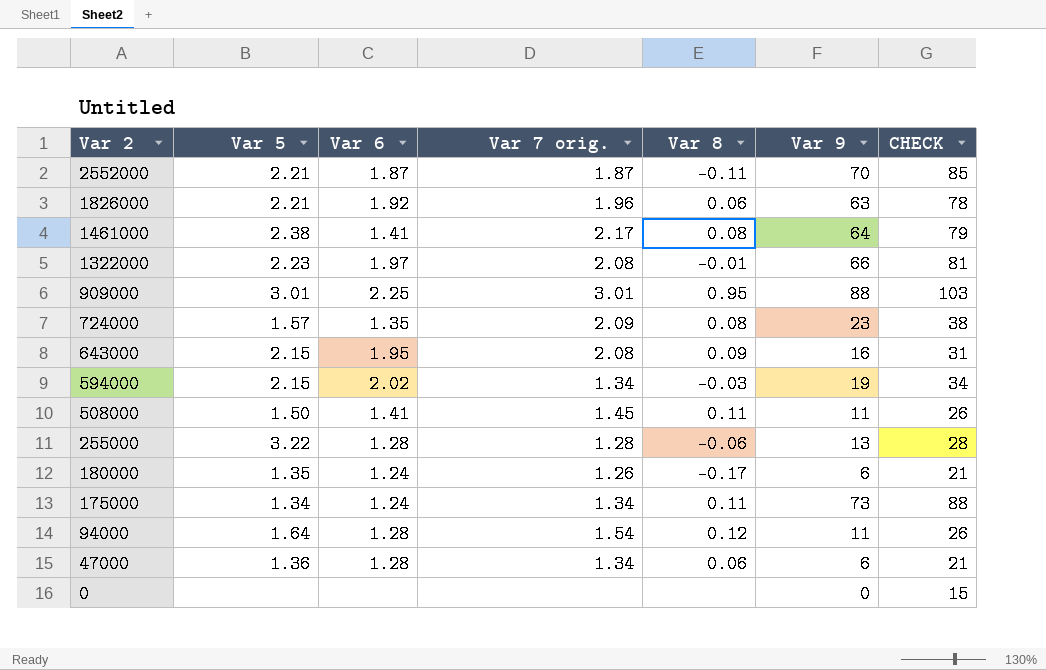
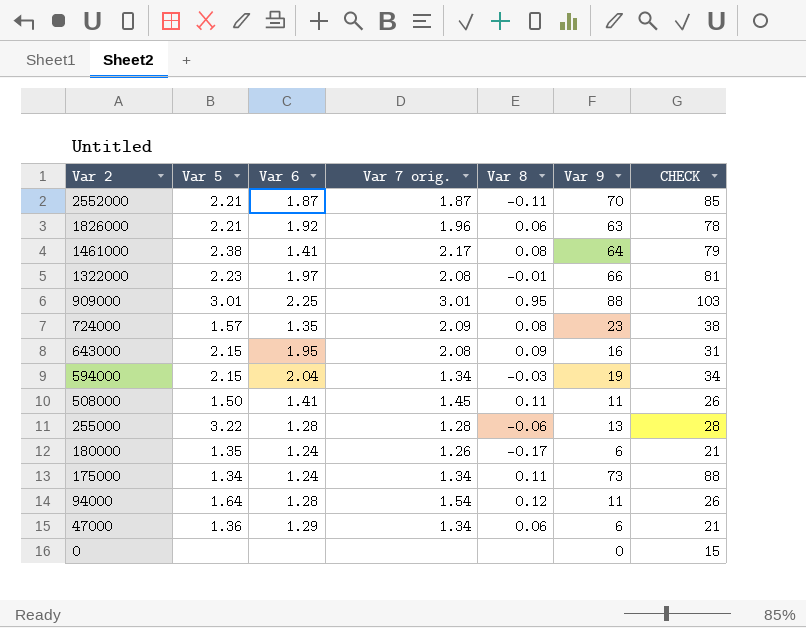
594000 | Var 6: 2.02 -> 2.04
47000 | Var 6: 1.28 -> 1.29

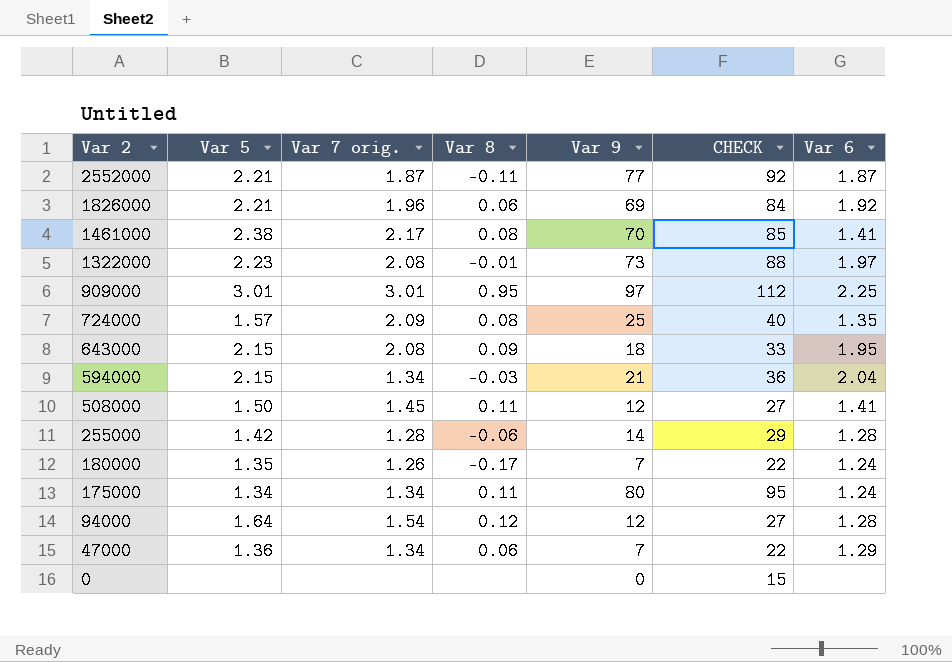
column Var 6 | position: 3 -> 7
2552000 | Var 9: 70 -> 77
2552000 | CHECK: 85 -> 92
1826000 | Var 9: 63 -> 69
1826000 | CHECK: 78 -> 84
1461000 | Var 9: 64 -> 70
1461000 | CHECK: 79 -> 85
1322000 | Var 9: 66 -> 73
1322000 | CHECK: 81 -> 88
909000 | Var 9: 88 -> 97
909000 | CHECK: 103 -> 112
724000 | Var 9: 23 -> 25
724000 | CHECK: 38 -> 40
643000 | Var 9: 16 -> 18
643000 | CHECK: 31 -> 33
594000 | Var 9: 19 -> 21
594000 | CHECK: 34 -> 36
508000 | Var 9: 11 -> 12
508000 | CHECK: 26 -> 27
255000 | Var 5: 3.22 -> 1.42
255000 | Var 9: 13 -> 14
255000 | CHECK: 28 -> 29
180000 | Var 9: 6 -> 7
180000 | CHECK: 21 -> 22
175000 | Var 9: 73 -> 80
175000 | CHECK: 88 -> 95
94000 | Var 9: 11 -> 12
94000 | CHECK: 26 -> 27
47000 | Var 9: 6 -> 7
47000 | CHECK: 21 -> 22

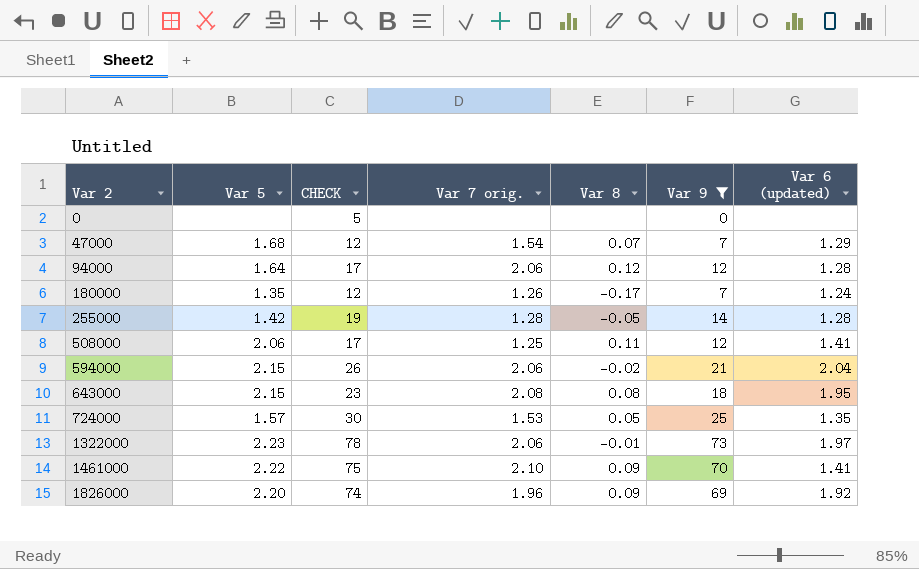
filter: none -> Var 9 <= 73
row order: Var 2 descending -> Var 2 ascending
column CHECK | formula: [Var 9] + 15 -> [Var 9] + 5
column CHECK | position: 6 -> 3
column name: Var 6 -> Var 6 (updated)
47000 | Var 5: 1.36 -> 1.68
47000 | Var 7 orig.: 1.34 -> 1.54
47000 | Var 8: 0.06 -> 0.07
94000 | Var 7 orig.: 1.54 -> 2.06
255000 | Var 8: -0.06 -> -0.05
508000 | Var 5: 1.50 -> 2.06
508000 | Var 7 orig.: 1.45 -> 1.25
594000 | Var 7 orig.: 1.34 -> 2.06
594000 | Var 8: -0.03 -> -0.02
643000 | Var 8: 0.09 -> 0.08
724000 | Var 7 orig.: 2.09 -> 1.53
724000 | Var 8: 0.08 -> 0.05
1322000 | Var 7 orig.: 2.08 -> 2.06
1461000 | Var 5: 2.38 -> 2.22
1461000 | Var 7 orig.: 2.17 -> 2.10
1461000 | Var 8: 0.08 -> 0.09
1826000 | Var 5: 2.21 -> 2.20
1826000 | Var 8: 0.06 -> 0.09

